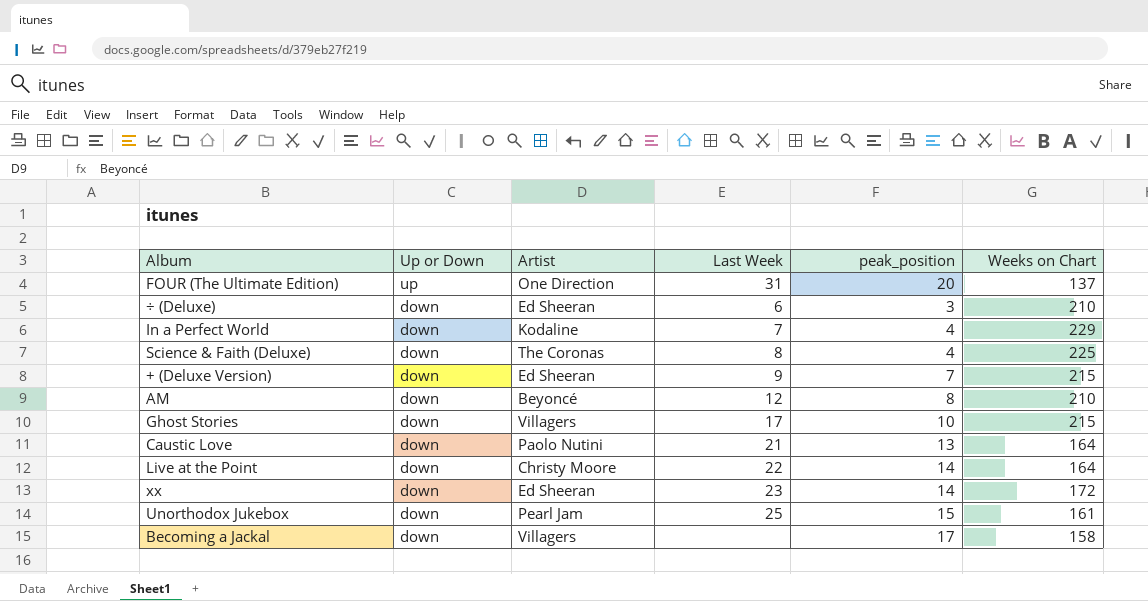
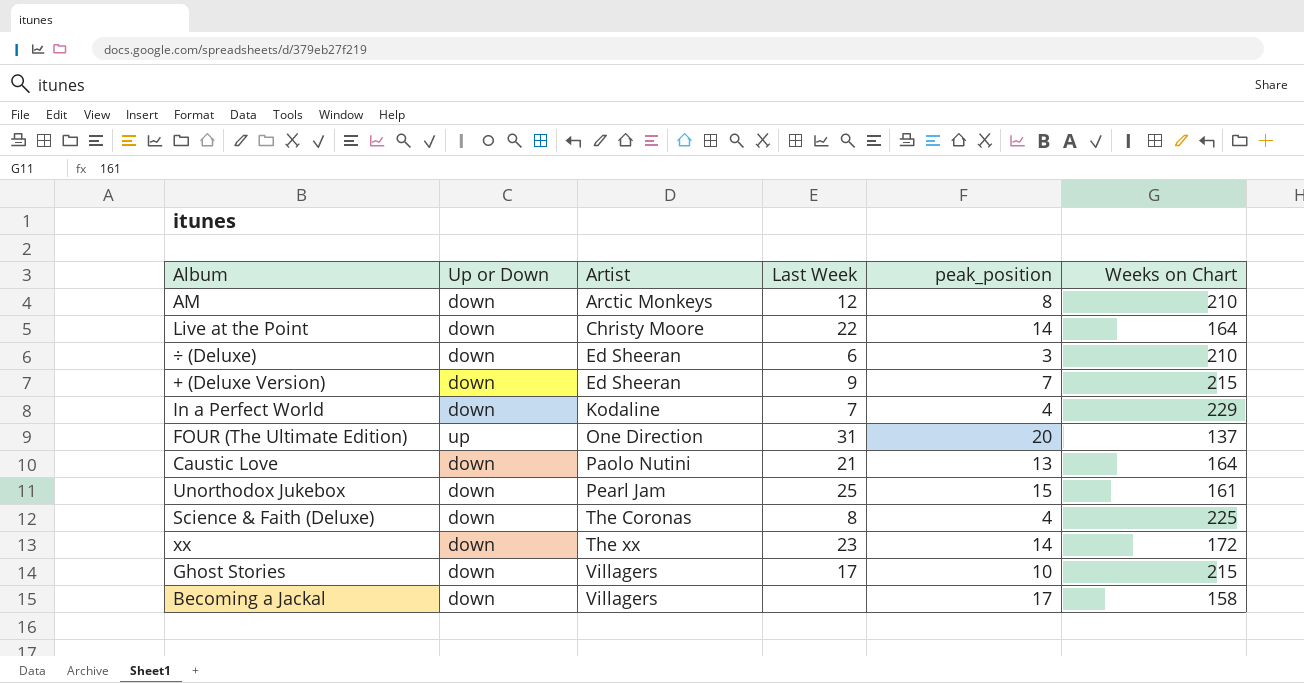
row order: Up or Down descending -> Artist ascending
AM | Artist: Beyoncé -> Arctic Monkeys
xx | Artist: Ed Sheeran -> The xx

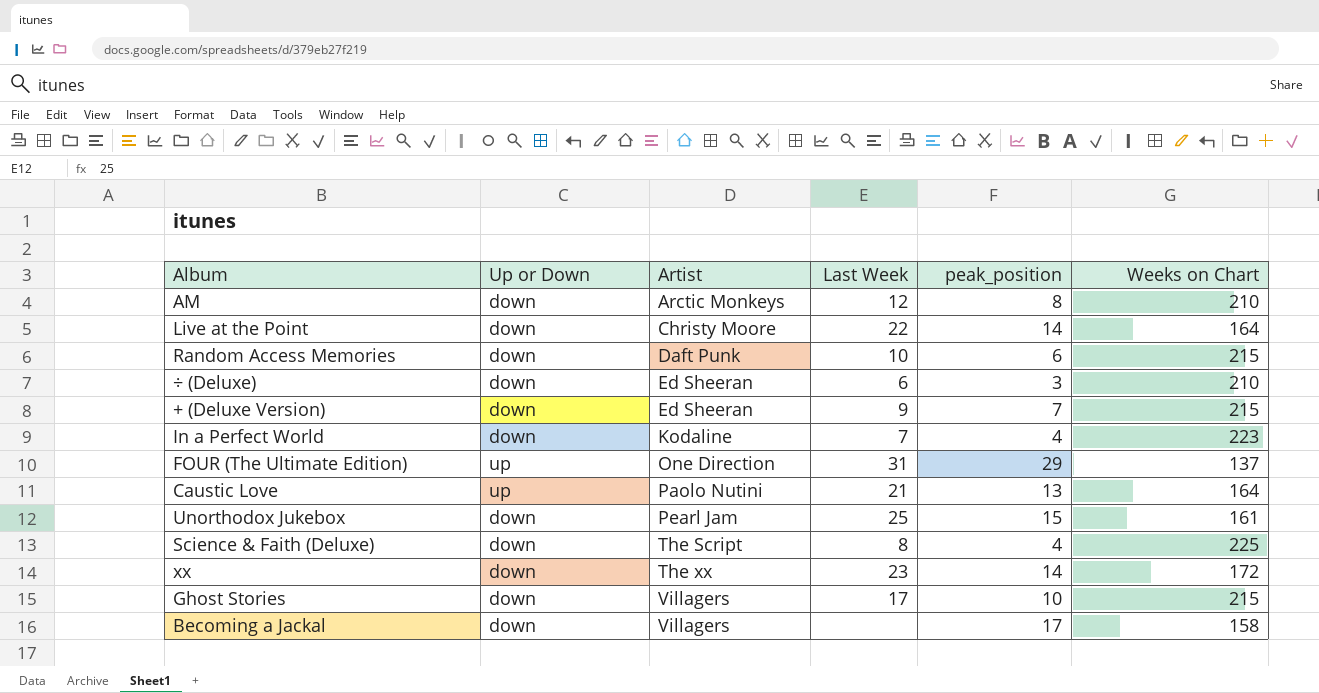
row Random Access Memories: none -> down | Daft Punk | 10 | 6 | 215
In a Perfect World | Weeks on Chart: 229 -> 223
FOUR (The Ultimate Edition) | peak_position: 20 -> 29
Caustic Love | Up or Down: down -> up
Science & Faith (Deluxe) | Artist: The Coronas -> The Script

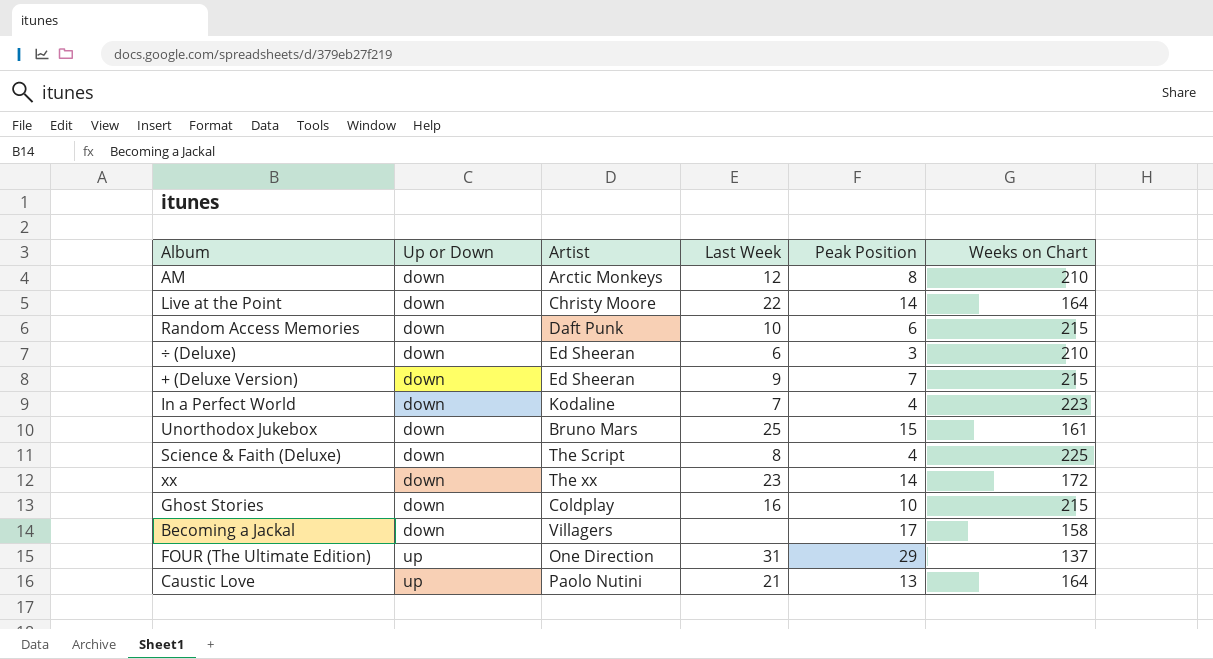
row order: Artist ascending -> Up or Down ascending
column name: peak_position -> Peak Position
Unorthodox Jukebox | Artist: Pearl Jam -> Bruno Mars
Ghost Stories | Artist: Villagers -> Coldplay
Ghost Stories | Last Week: 17 -> 16

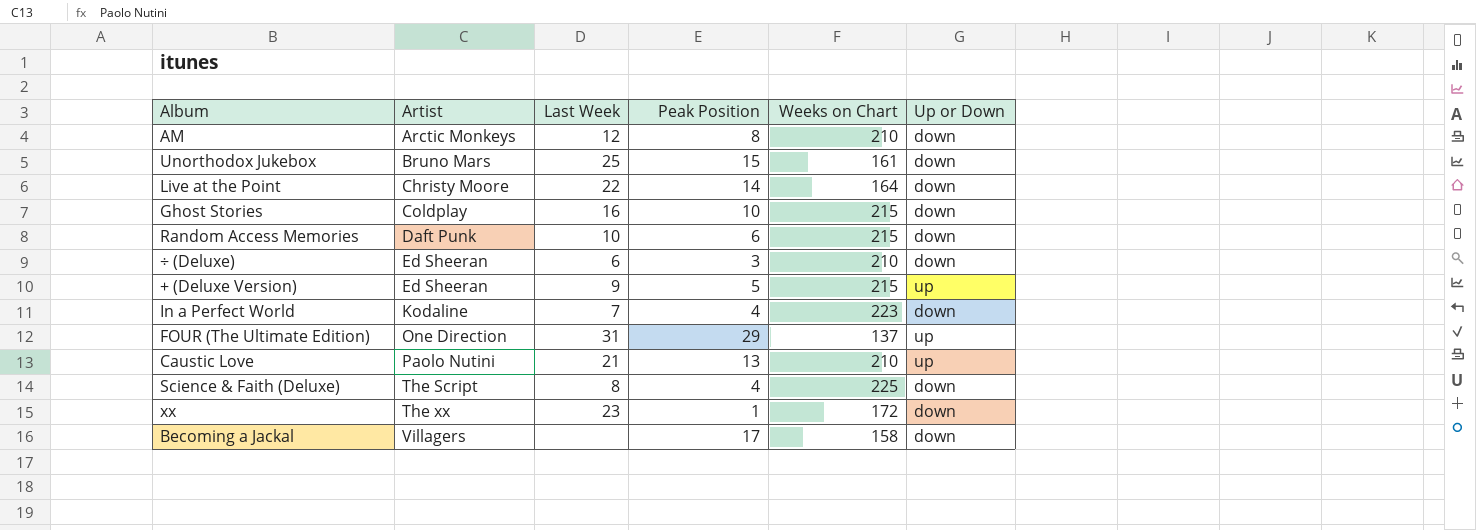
row order: Up or Down ascending -> Artist ascending
column Up or Down | position: 2 -> 6
+ (Deluxe Version) | Peak Position: 7 -> 5
+ (Deluxe Version) | Up or Down: down -> up
Caustic Love | Weeks on Chart: 164 -> 210
xx | Peak Position: 14 -> 1

